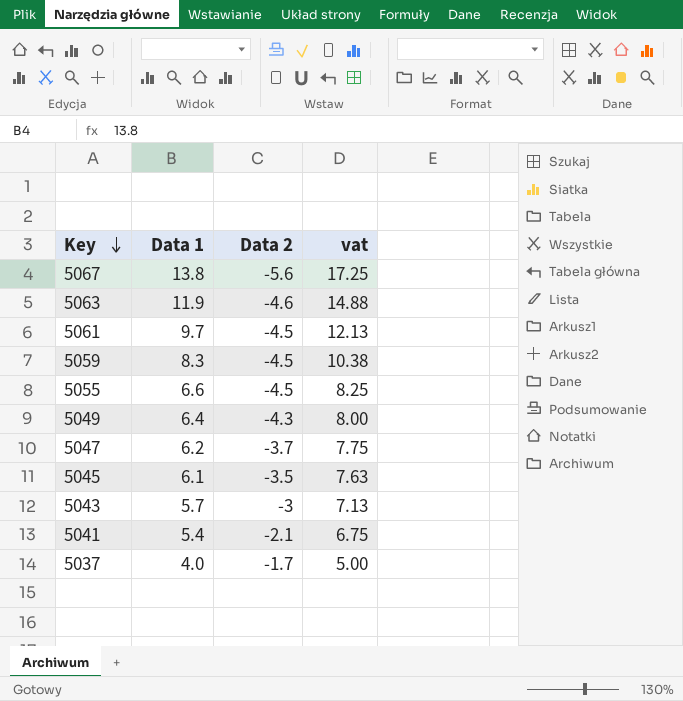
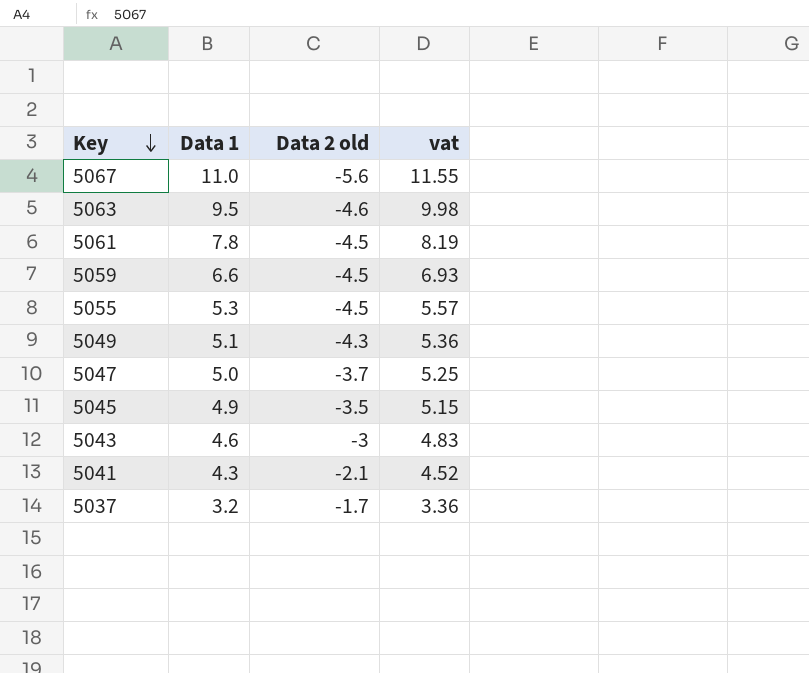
column name: Data 2 -> Data 2 old
column vat | formula: [Data 1] * 1.25 -> [Data 1] * 1.05
5067 | Data 1: 13.8 -> 11.0
5063 | Data 1: 11.9 -> 9.5
5061 | Data 1: 9.7 -> 7.8
5059 | Data 1: 8.3 -> 6.6
5055 | Data 1: 6.6 -> 5.3
5049 | Data 1: 6.4 -> 5.1
5047 | Data 1: 6.2 -> 5.0
5045 | Data 1: 6.1 -> 4.9
5043 | Data 1: 5.7 -> 4.6
5041 | Data 1: 5.4 -> 4.3
5037 | Data 1: 4.0 -> 3.2

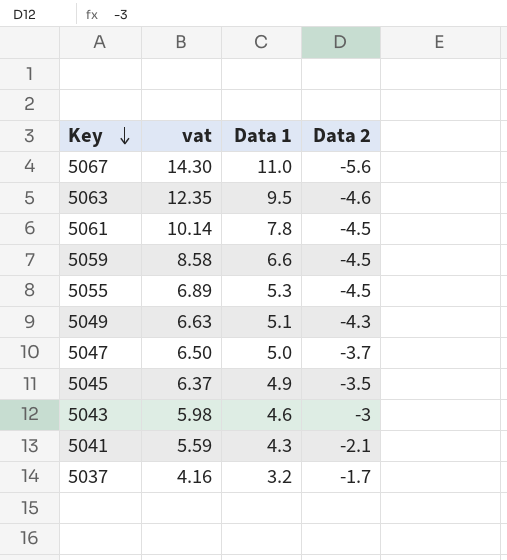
column vat | formula: [Data 1] * 1.05 -> [Data 1] * 1.3
column vat | position: 4 -> 2
column name: Data 2 old -> Data 2

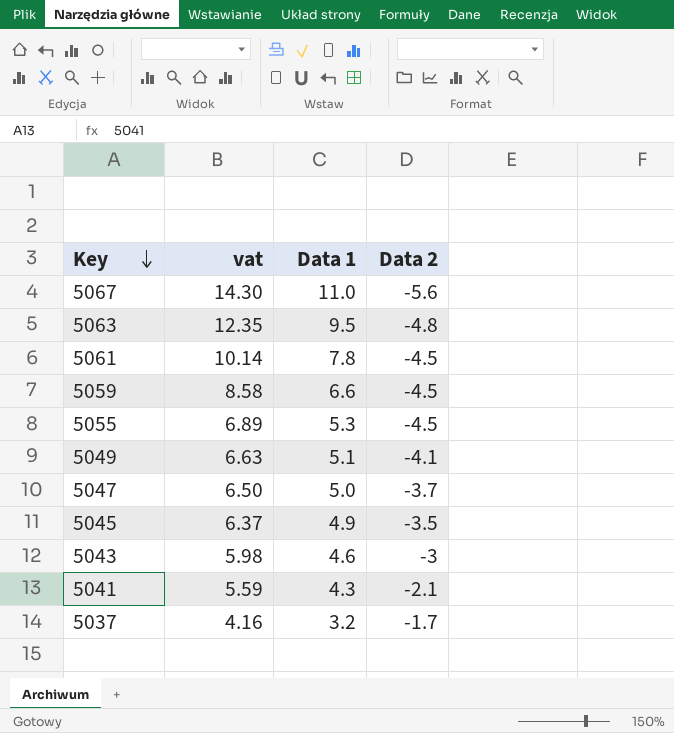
5063 | Data 2: -4.6 -> -4.8
5049 | Data 2: -4.3 -> -4.1

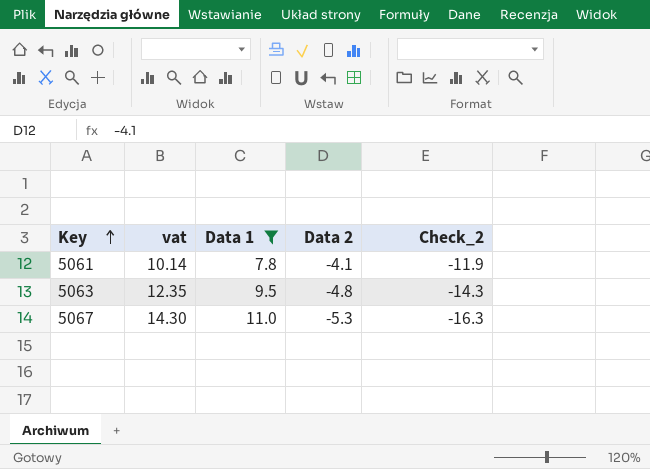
filter: none -> Data 1 >= 7.8
row order: Key descending -> Key ascending
column Check_2 | formula: none -> [Data 2] - [Data 1]
5061 | Data 2: -4.5 -> -4.1
5067 | Data 2: -5.6 -> -5.3

